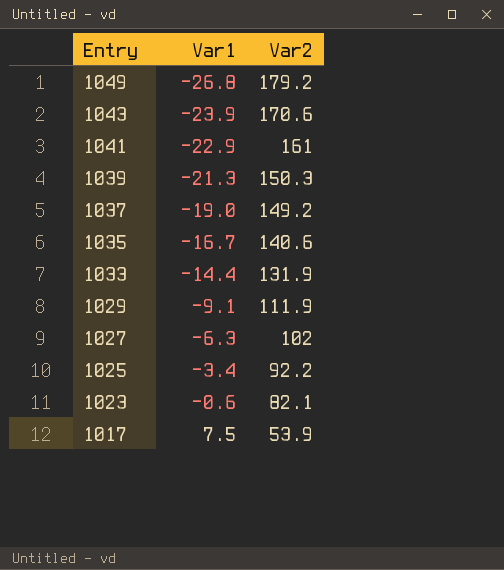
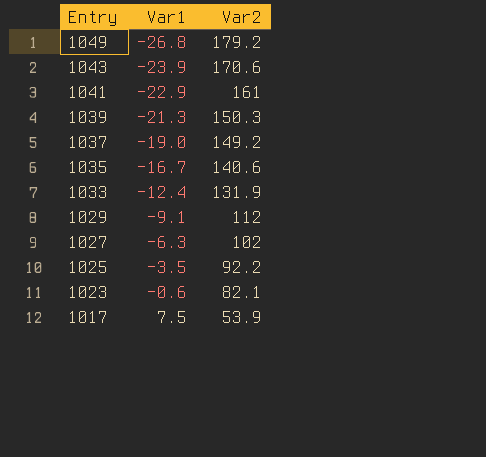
1033 | Var1: -14.4 -> -12.4
1029 | Var2: 111.9 -> 112
1025 | Var1: -3.4 -> -3.5

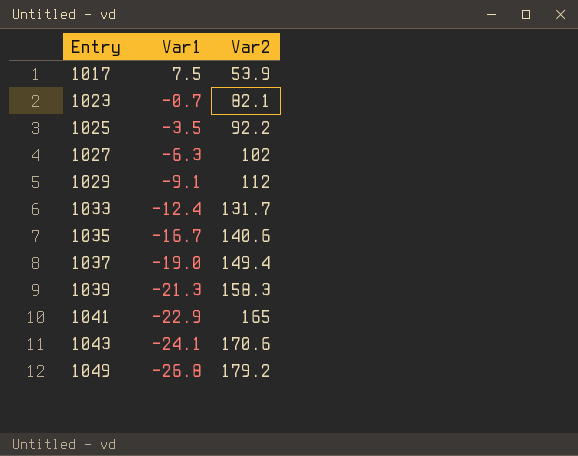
row order: Entry descending -> Entry ascending
1023 | Var1: -0.6 -> -0.7
1033 | Var2: 131.9 -> 131.7
1037 | Var2: 149.2 -> 149.4
1039 | Var2: 150.3 -> 158.3
1041 | Var2: 161 -> 165
1043 | Var1: -23.9 -> -24.1

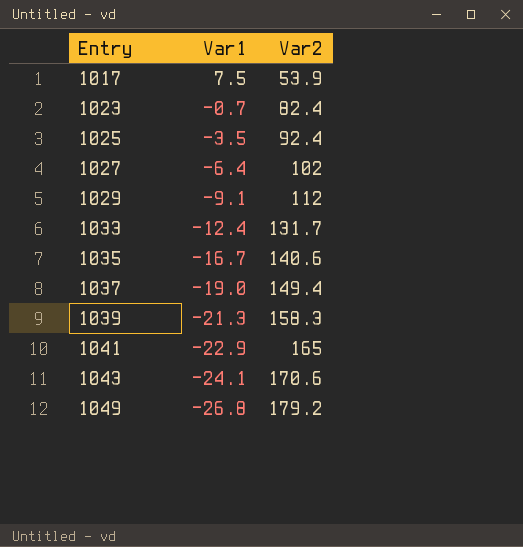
1023 | Var2: 82.1 -> 82.4
1025 | Var2: 92.2 -> 92.4
1027 | Var1: -6.3 -> -6.4

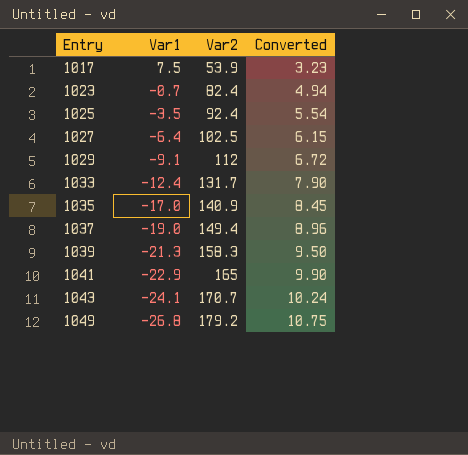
column Converted | formula: none -> [Var2] * 0.06
1027 | Var2: 102 -> 102.5
1035 | Var1: -16.7 -> -17.0
1035 | Var2: 140.6 -> 140.9
1043 | Var2: 170.6 -> 170.7

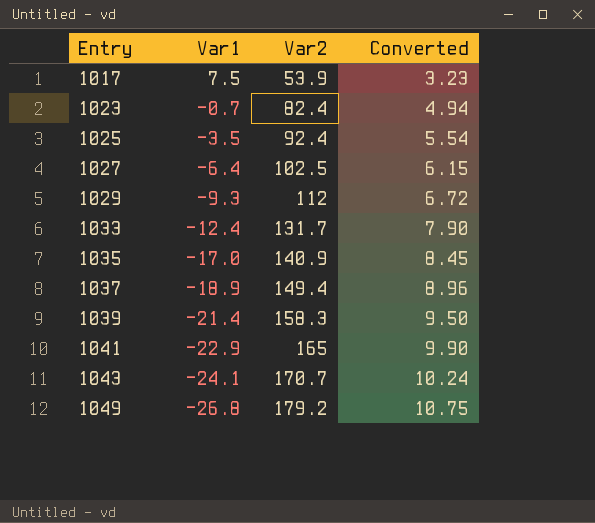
1029 | Var1: -9.1 -> -9.3
1037 | Var1: -19.0 -> -18.9
1039 | Var1: -21.3 -> -21.4

